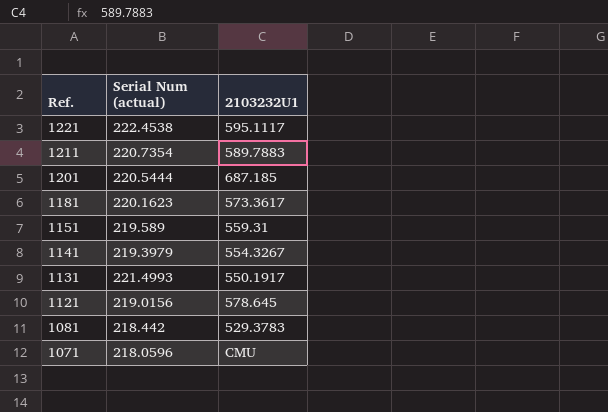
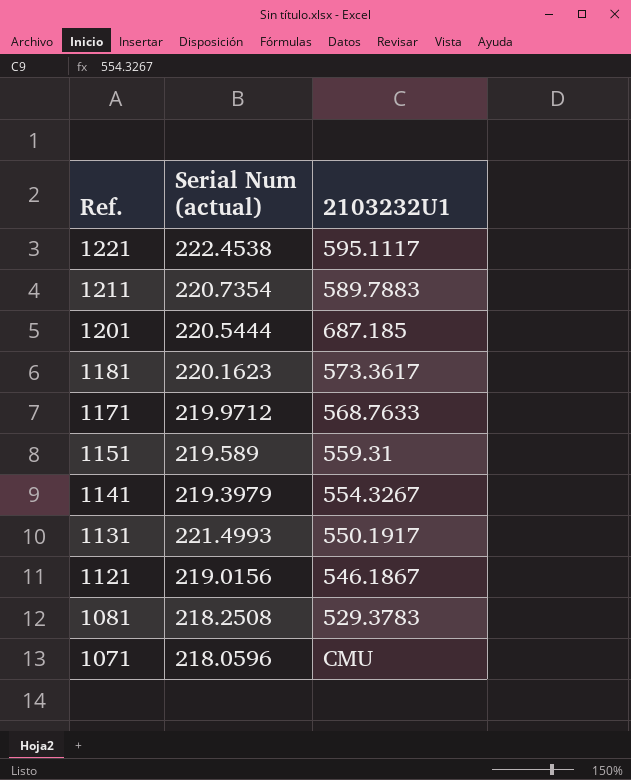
row 1171: none -> 219.9712 | 568.7633
1121 | 2103232U1: 578.645 -> 546.1867
1081 | Serial Num (actual): 218.442 -> 218.2508

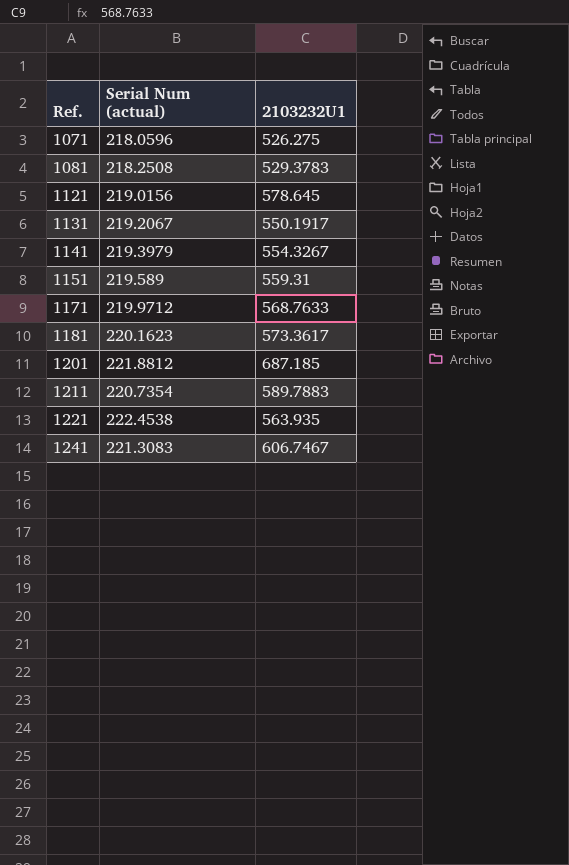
row order: Ref. descending -> Ref. ascending
1071 | 2103232U1: CMU -> 526.275
1121 | 2103232U1: 546.1867 -> 578.645
1131 | Serial Num (actual): 221.4993 -> 219.2067
1201 | Serial Num (actual): 220.5444 -> 221.8812
1221 | 2103232U1: 595.1117 -> 563.935
row 1241: none -> 221.3083 | 606.7467

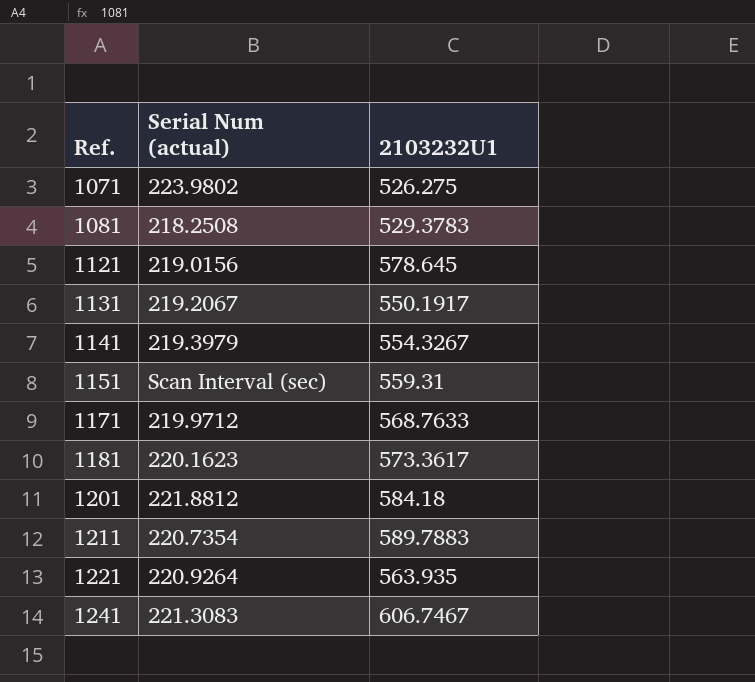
1071 | Serial Num (actual): 218.0596 -> 223.9802
1151 | Serial Num (actual): 219.589 -> Scan Interval (sec)
1201 | 2103232U1: 687.185 -> 584.18
1221 | Serial Num (actual): 222.4538 -> 220.9264

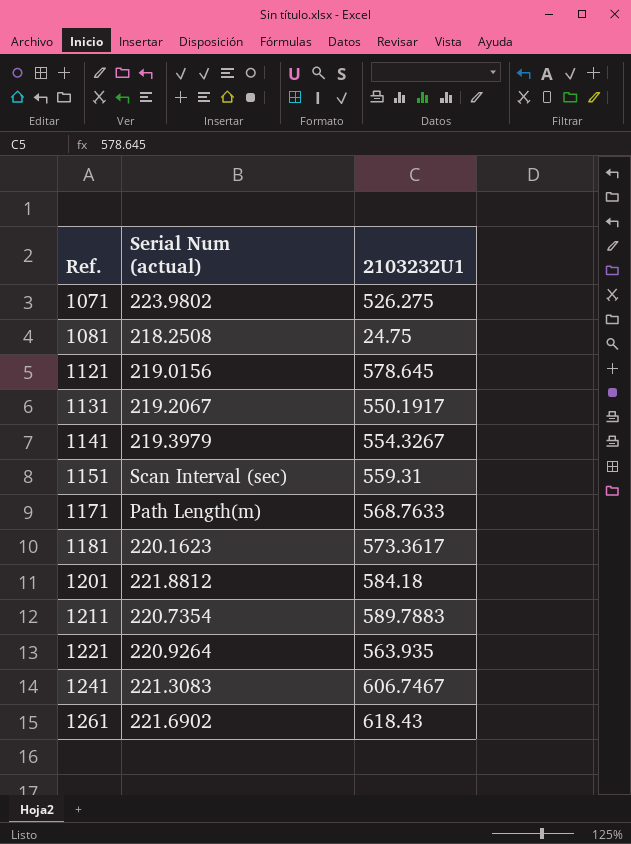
1081 | 2103232U1: 529.3783 -> 24.75
1171 | Serial Num (actual): 219.9712 -> Path Length(m)
row 1261: none -> 221.6902 | 618.43

